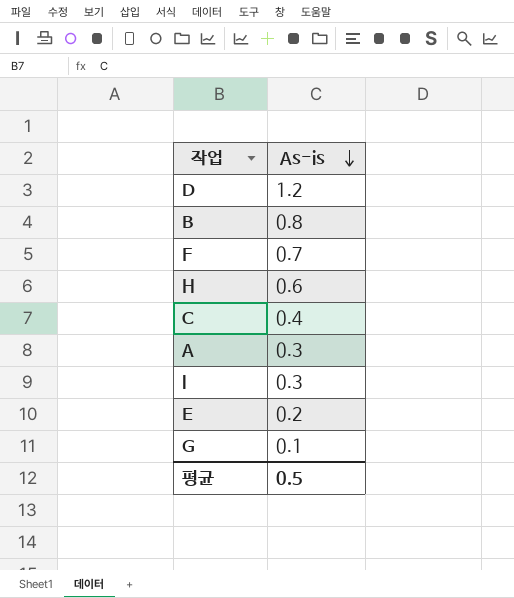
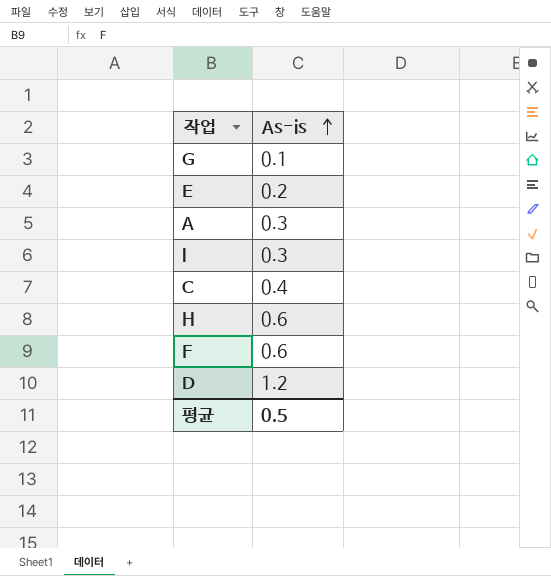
row order: As-is descending -> As-is ascending
row B: 0.8 -> none
F | As-is: 0.7 -> 0.6

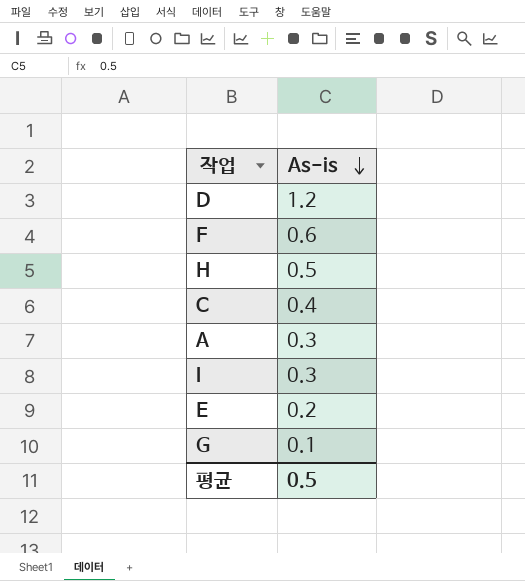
row order: As-is ascending -> As-is descending
H | As-is: 0.6 -> 0.5

